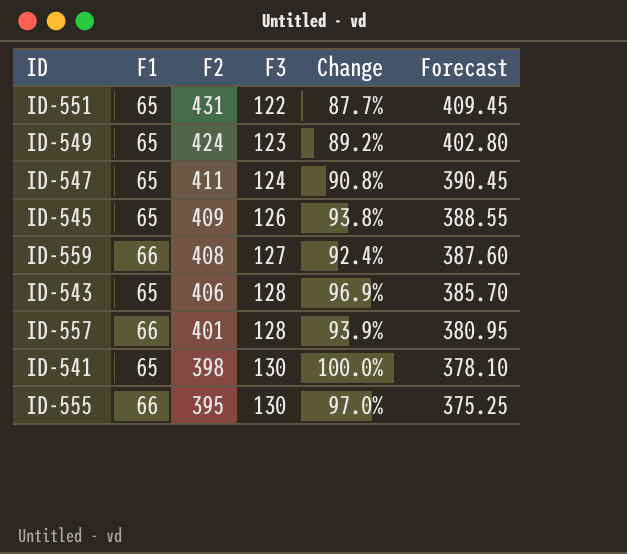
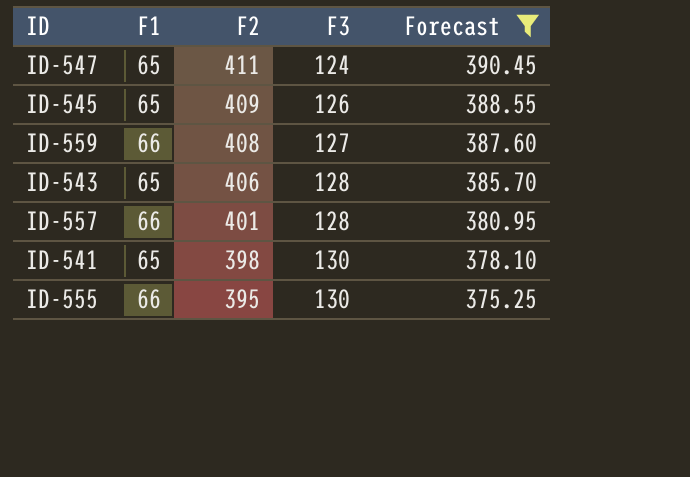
filter: none -> Forecast <= 390.45
column Change | formula: ([F3] - [F1]) / [F1] -> none

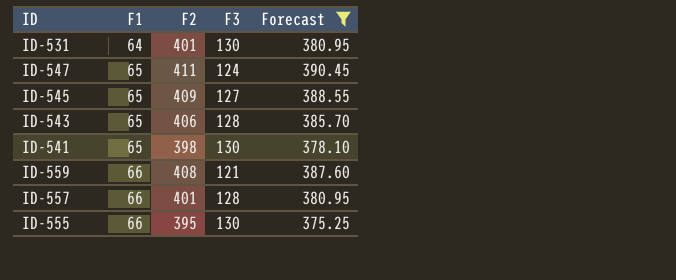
row order: F2 descending -> F1 ascending
row ID-531: none -> 64 | 401 | 130 | 380.95
ID-545 | F3: 126 -> 127
ID-559 | F3: 127 -> 121

